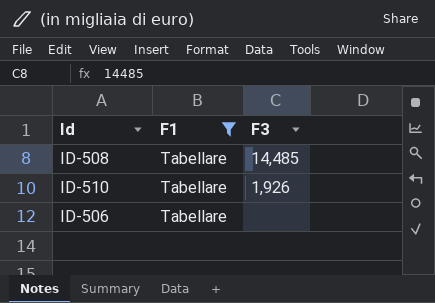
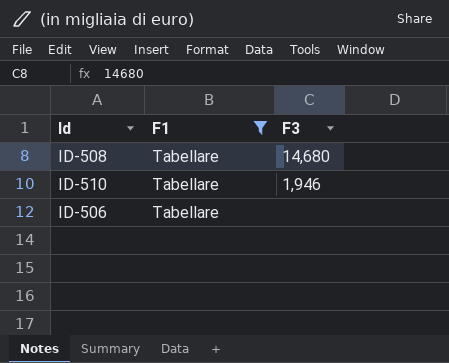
ID-508 | F3: 14,485 -> 14,680
ID-510 | F3: 1,926 -> 1,946

